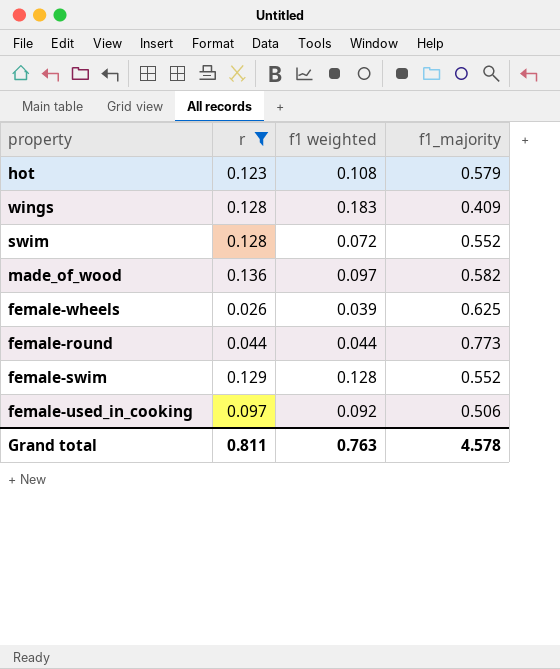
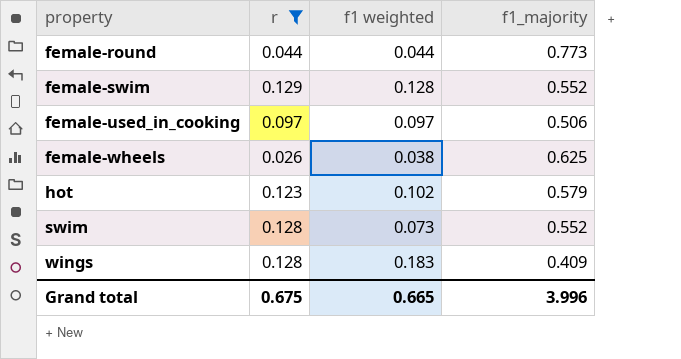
row order: none -> property ascending
row made_of_wood: 0.136 | 0.097 | 0.582 -> none
female-used_in_cooking | f1 weighted: 0.092 -> 0.097
female-wheels | f1 weighted: 0.039 -> 0.038
hot | f1 weighted: 0.108 -> 0.102
swim | f1 weighted: 0.072 -> 0.073
Grand total | r: 0.811 -> 0.675
Grand total | f1 weighted: 0.763 -> 0.665
Grand total | f1_majority: 4.578 -> 3.996

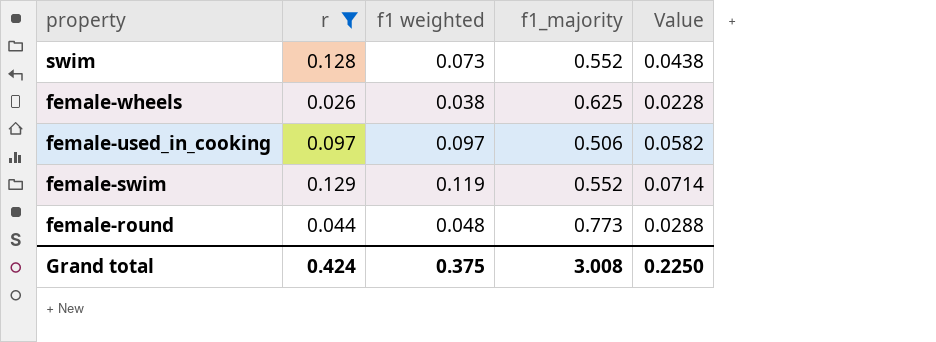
row order: property ascending -> property descending
column Value | formula: none -> [f1 weighted] * 0.6
row hot: 0.123 | 0.102 | 0.579 -> none
row wings: 0.128 | 0.183 | 0.409 -> none
female-swim | f1 weighted: 0.128 -> 0.119
female-round | f1 weighted: 0.044 -> 0.048
Grand total | r: 0.675 -> 0.424
Grand total | f1 weighted: 0.665 -> 0.375
Grand total | f1_majority: 3.996 -> 3.008

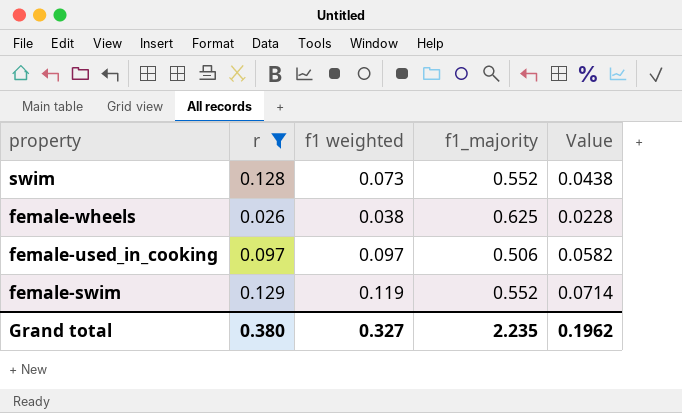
row female-round: 0.044 | 0.048 | 0.773 | 0.0288 -> none
Grand total | r: 0.424 -> 0.380
Grand total | f1 weighted: 0.375 -> 0.327
Grand total | f1_majority: 3.008 -> 2.235
Grand total | Value: 0.2250 -> 0.1962

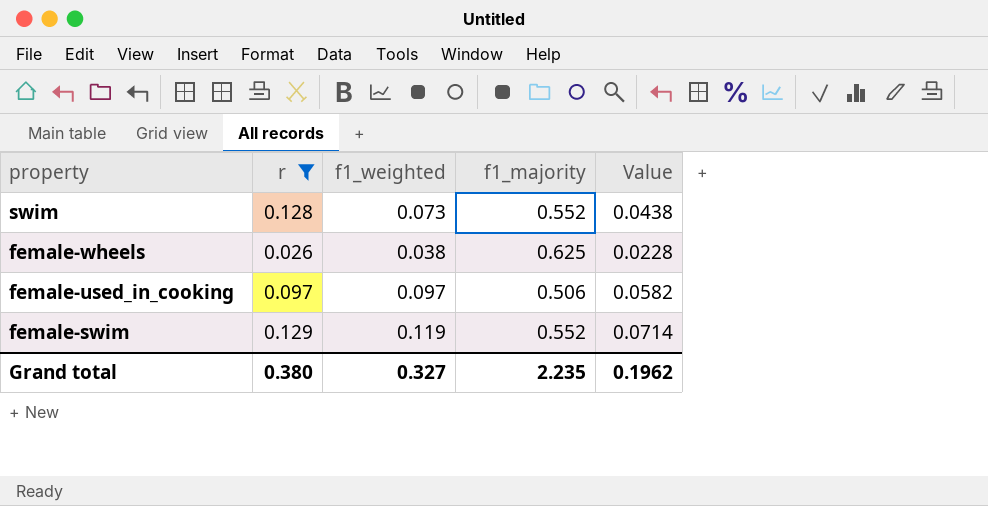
column name: f1 weighted -> f1_weighted

